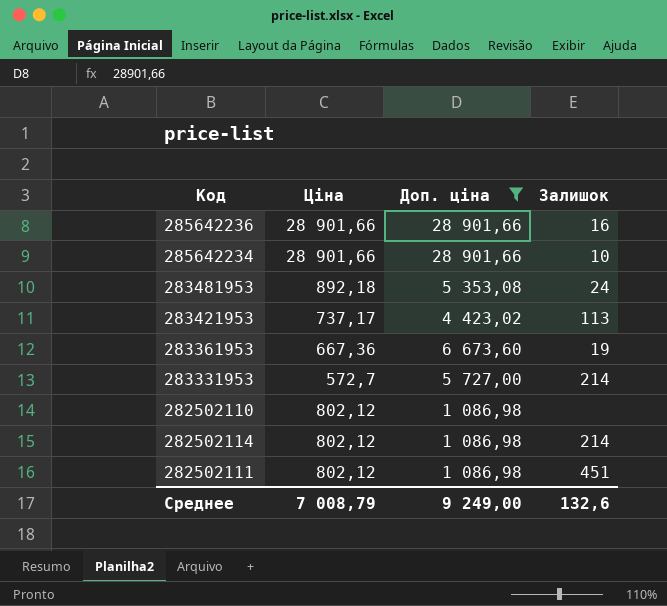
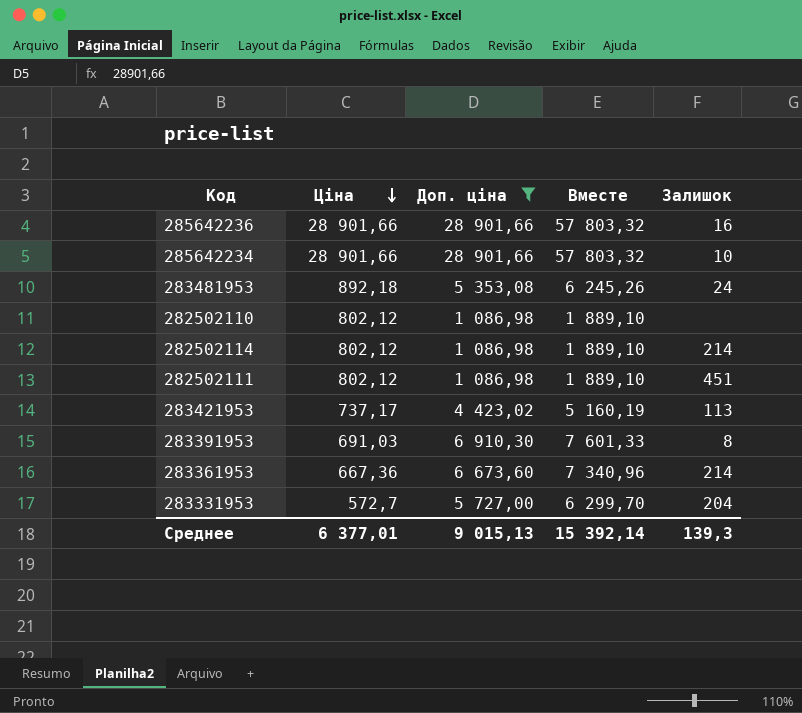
row order: none -> Ціна descending
column Вместе | formula: none -> [Ціна] + [Доп. ціна]
row 283391953: none -> 691,03 | 6 910,30 | 7 601,33 | 8
283361953 | Залишок: 19 -> 214
283331953 | Залишок: 214 -> 204
Среднее | Ціна: 7 008,79 -> 6 377,01
Среднее | Доп. ціна: 9 249,00 -> 9 015,13
Среднее | Залишок: 132,6 -> 139,3

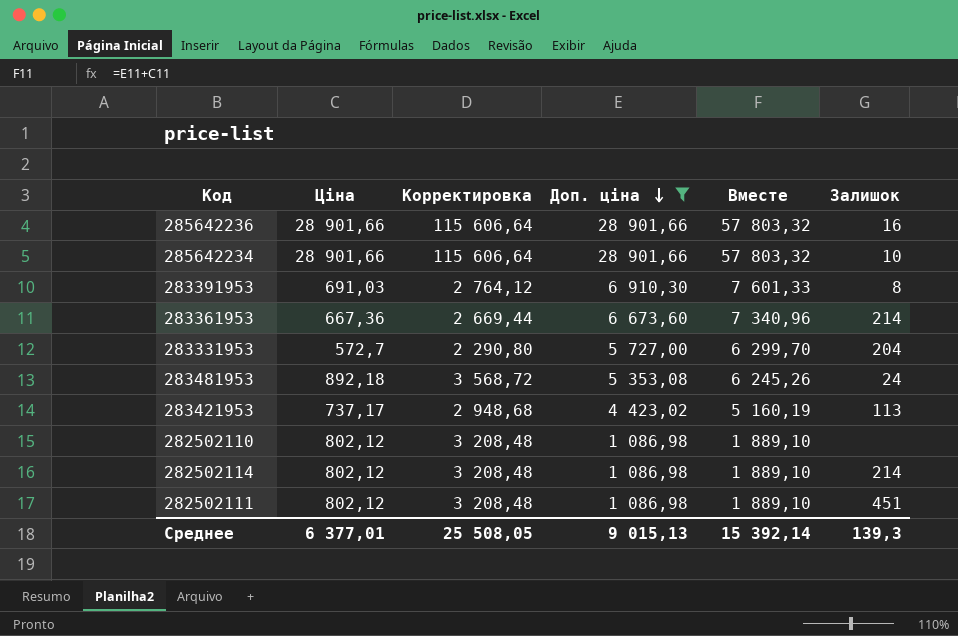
row order: Ціна descending -> Доп. ціна descending
column Корректировка | formula: none -> [Ціна] * 4

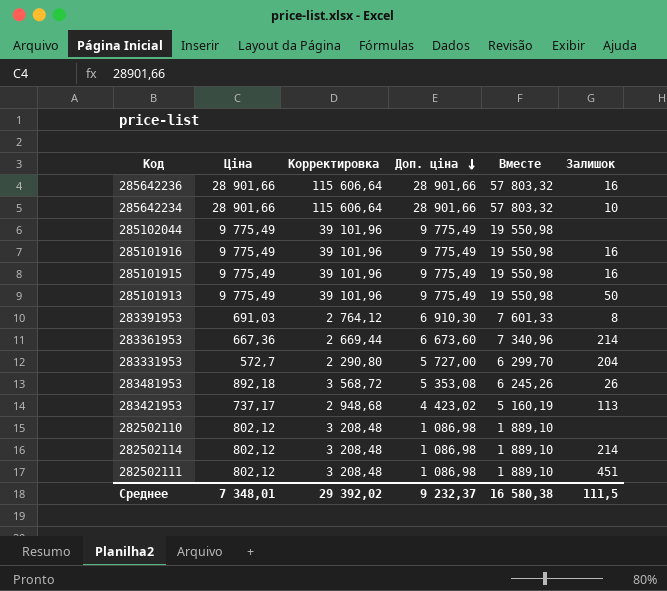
filter: Доп. ціна != 9 775,49 -> none
283481953 | Залишок: 24 -> 26
Среднее | Ціна: 6 377,01 -> 7 348,01
Среднее | Корректировка: 25 508,05 -> 29 392,02
Среднее | Доп. ціна: 9 015,13 -> 9 232,37
Среднее | Вместе: 15 392,14 -> 16 580,38
Среднее | Залишок: 139,3 -> 111,5

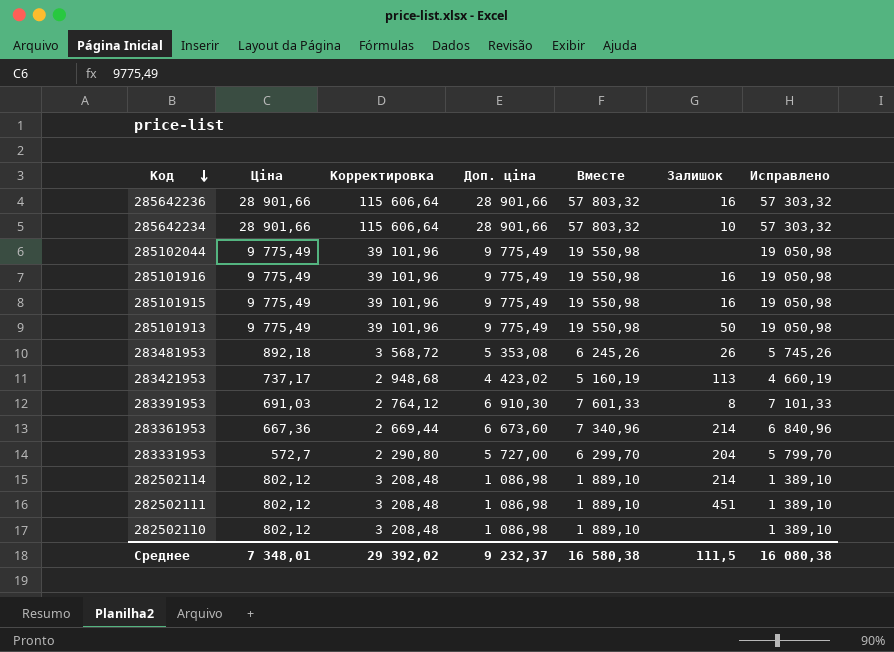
row order: Доп. ціна descending -> Код descending
column Исправлено | formula: none -> [Вместе] - 500

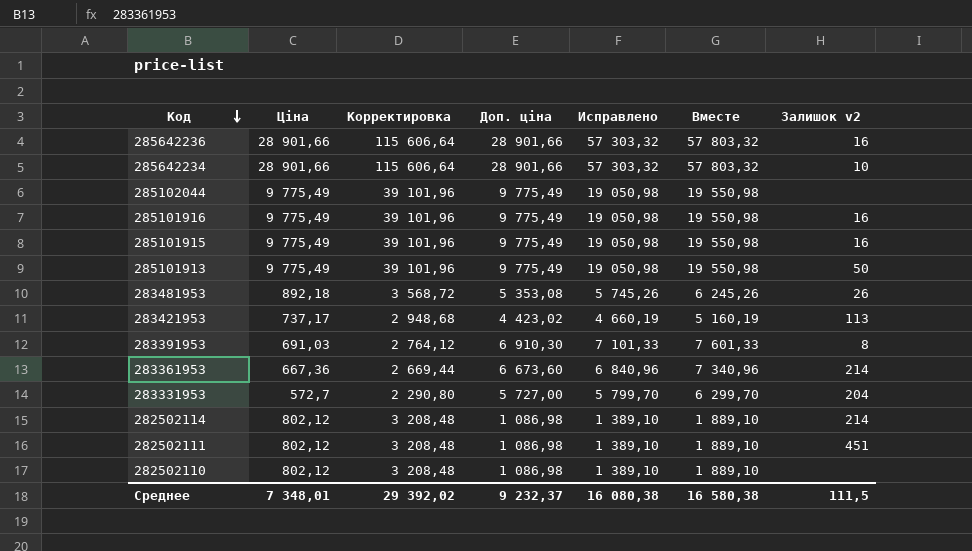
column Исправлено | position: 7 -> 5
column name: Залишок -> Залишок v2

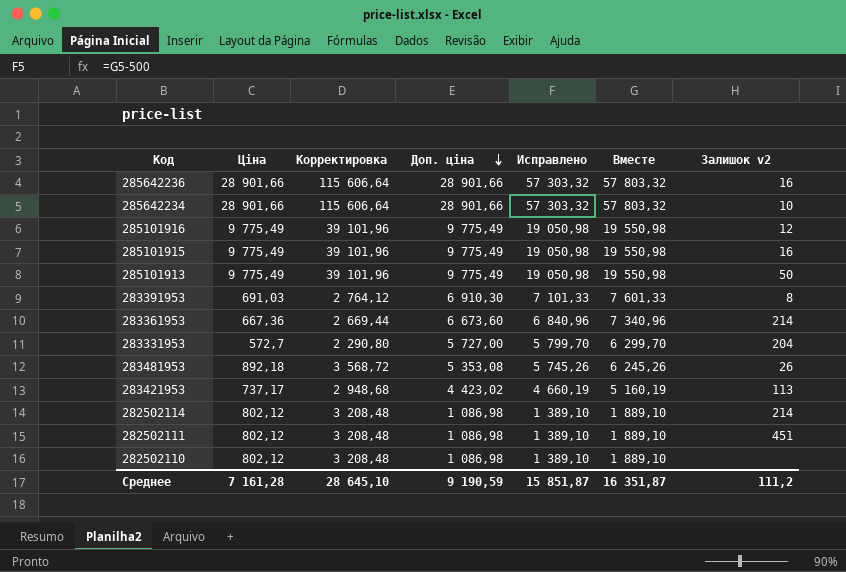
row order: Код descending -> Доп. ціна descending
row 285102044: 9 775,49 | 39 101,96 | 9 775,49 | 19 050,98 | 19 550,98 | none -> none
285101916 | Залишок v2: 16 -> 12
Среднее | Ціна: 7 348,01 -> 7 161,28
Среднее | Корректировка: 29 392,02 -> 28 645,10
Среднее | Доп. ціна: 9 232,37 -> 9 190,59
Среднее | Исправлено: 16 080,38 -> 15 851,87
Среднее | Вместе: 16 580,38 -> 16 351,87
Среднее | Залишок v2: 111,5 -> 111,2

